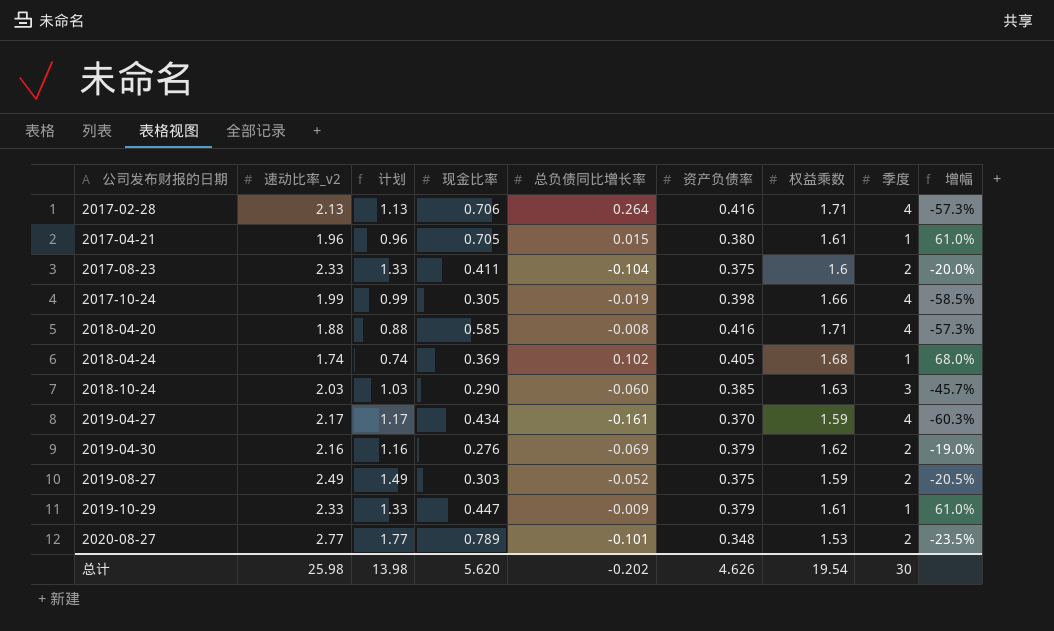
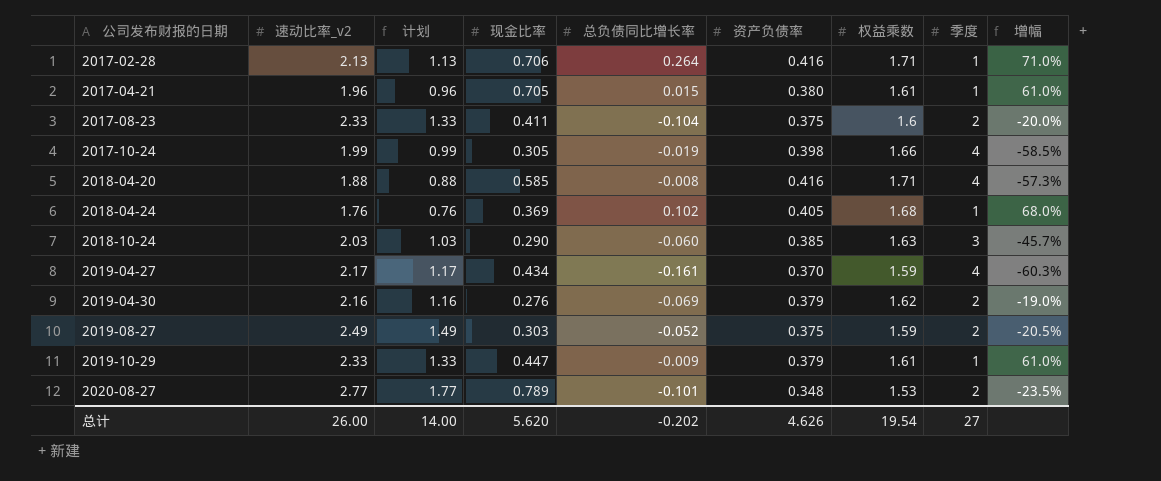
2017-02-28 | 季度: 4 -> 1
2017-02-28 | 增幅: -57.3% -> 71.0%
2018-04-24 | 速动比率_v2: 1.74 -> 1.76
2018-04-24 | 计划: 0.74 -> 0.76
总计 | 速动比率_v2: 25.98 -> 26.00
总计 | 计划: 13.98 -> 14.00
总计 | 季度: 30 -> 27

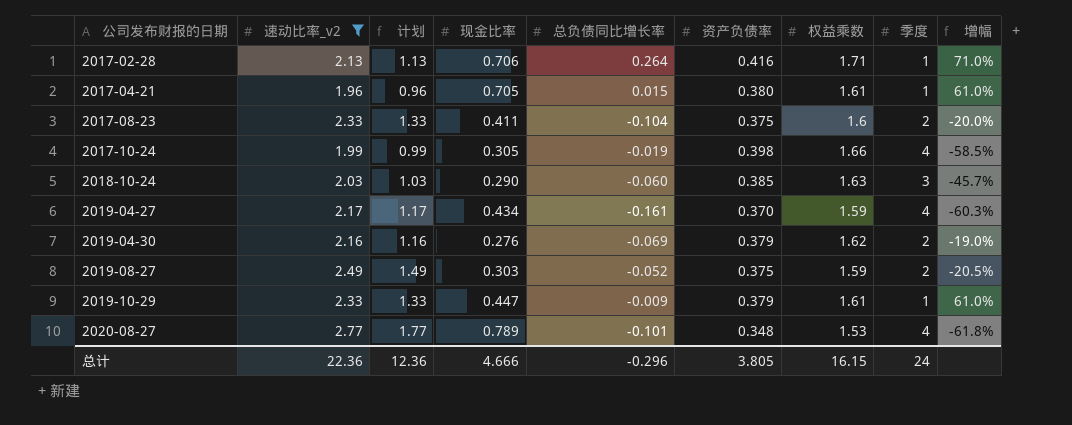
filter: none -> 速动比率_v2 >= 1.96
2020-08-27 | 季度: 2 -> 4
2020-08-27 | 增幅: -23.5% -> -61.8%
总计 | 速动比率_v2: 26.00 -> 22.36
总计 | 计划: 14.00 -> 12.36
总计 | 现金比率: 5.620 -> 4.666
总计 | 总负债同比增长率: -0.202 -> -0.296
总计 | 资产负债率: 4.626 -> 3.805
总计 | 权益乘数: 19.54 -> 16.15
总计 | 季度: 27 -> 24

